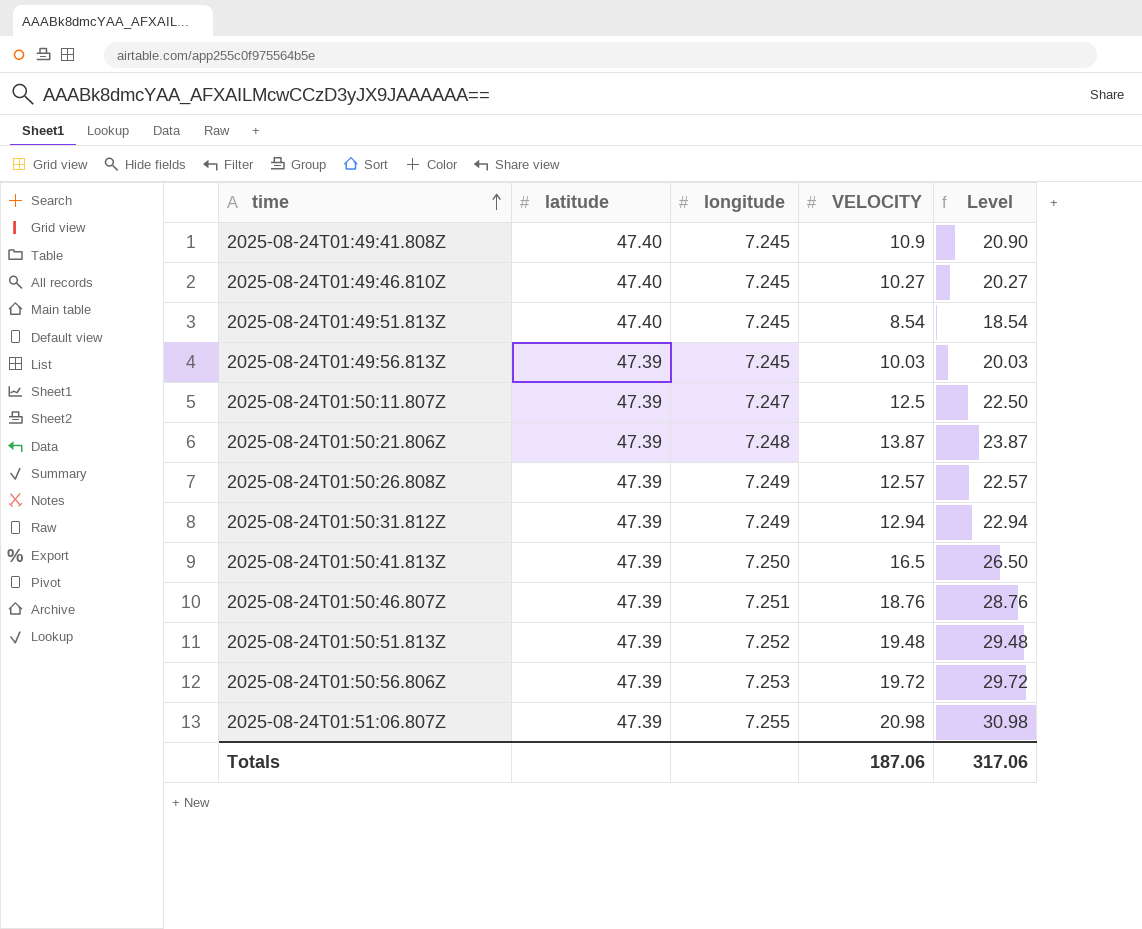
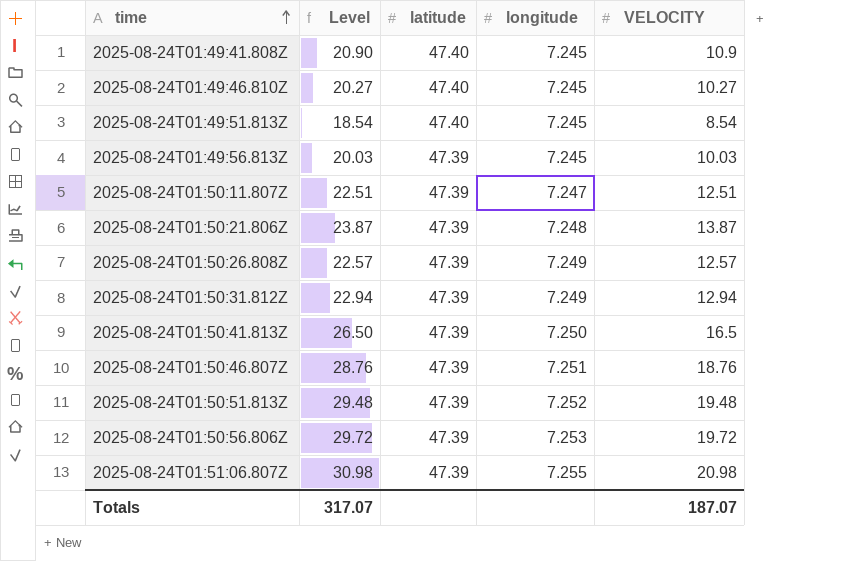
column Level | position: 5 -> 2
2025-08-24T01:50:11.807Z | Level: 22.50 -> 22.51
2025-08-24T01:50:11.807Z | VELOCITY: 12.5 -> 12.51
Totals | Level: 317.06 -> 317.07
Totals | VELOCITY: 187.06 -> 187.07

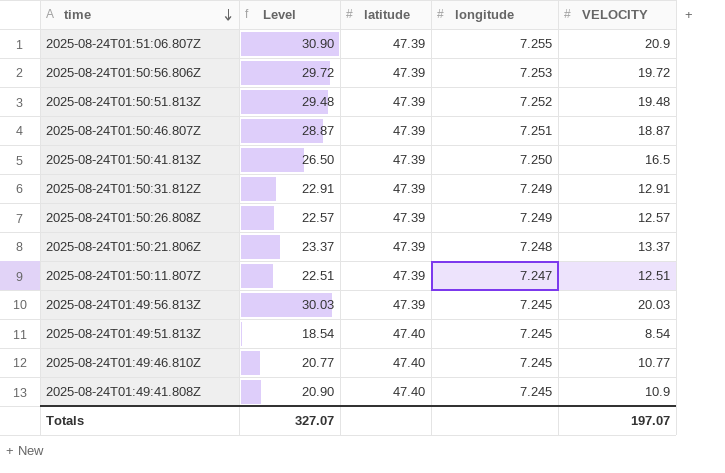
row order: time ascending -> time descending
2025-08-24T01:51:06.807Z | Level: 30.98 -> 30.90
2025-08-24T01:51:06.807Z | VELOCITY: 20.98 -> 20.9
2025-08-24T01:50:46.807Z | Level: 28.76 -> 28.87
2025-08-24T01:50:46.807Z | VELOCITY: 18.76 -> 18.87
2025-08-24T01:50:31.812Z | Level: 22.94 -> 22.91
2025-08-24T01:50:31.812Z | VELOCITY: 12.94 -> 12.91
2025-08-24T01:50:21.806Z | Level: 23.87 -> 23.37
2025-08-24T01:50:21.806Z | VELOCITY: 13.87 -> 13.37
2025-08-24T01:49:56.813Z | Level: 20.03 -> 30.03
2025-08-24T01:49:56.813Z | VELOCITY: 10.03 -> 20.03
2025-08-24T01:49:46.810Z | Level: 20.27 -> 20.77
2025-08-24T01:49:46.810Z | VELOCITY: 10.27 -> 10.77
Totals | Level: 317.07 -> 327.07
Totals | VELOCITY: 187.07 -> 197.07

